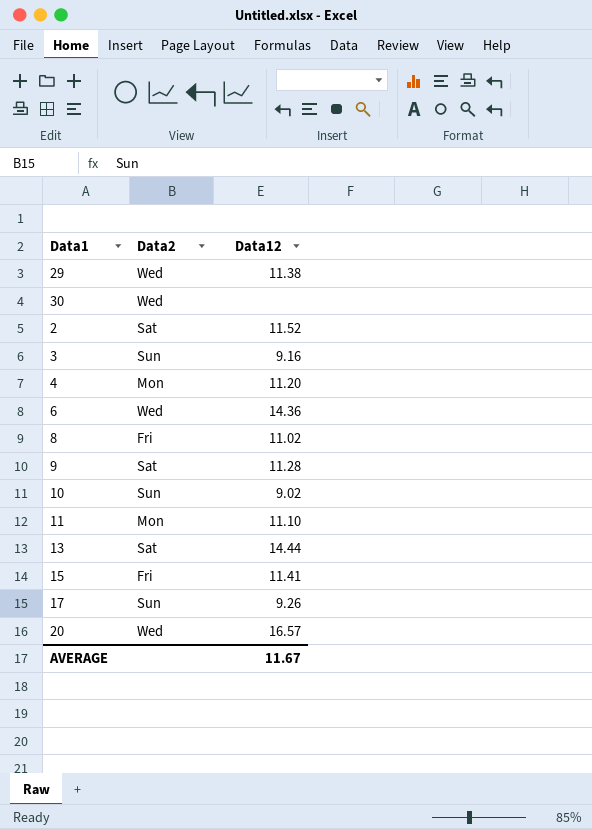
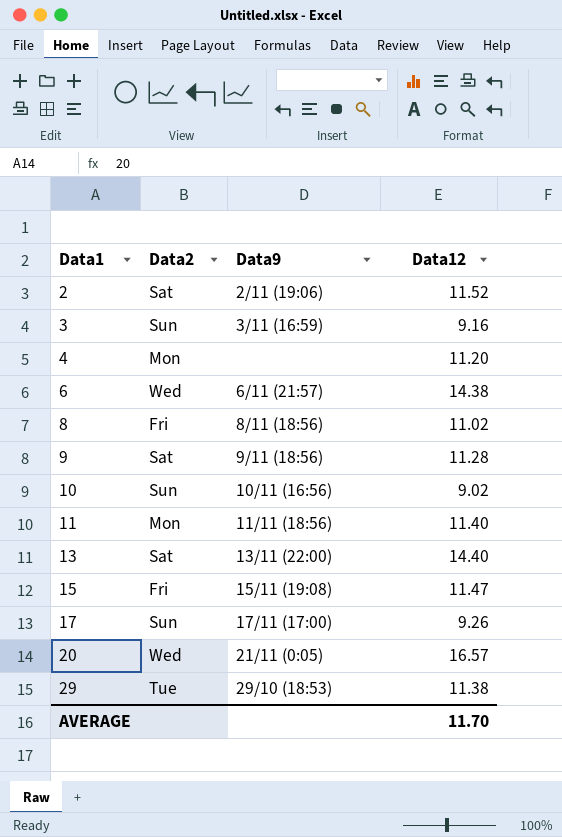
row order: none -> Data1 ascending
column Data9 | position: none -> 3
row 30: Wed | none -> none
6 | Data12: 14.36 -> 14.38
11 | Data12: 11.10 -> 11.40
13 | Data12: 14.44 -> 14.40
15 | Data12: 11.41 -> 11.47
29 | Data2: Wed -> Tue
AVERAGE | Data12: 11.67 -> 11.70

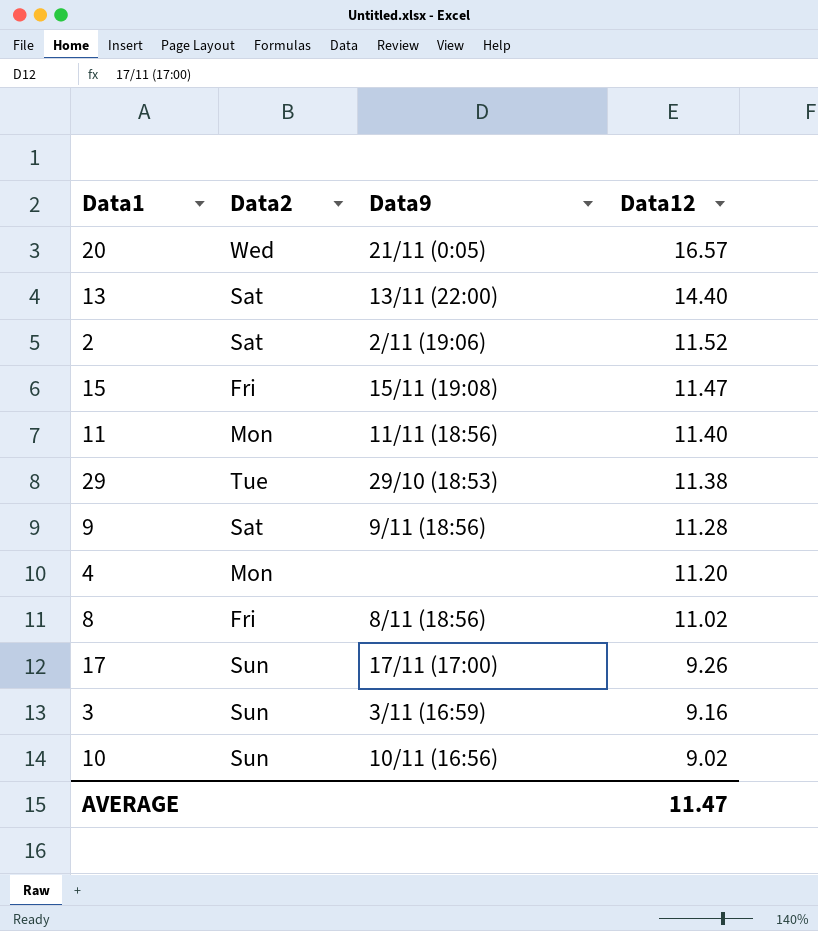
row order: Data1 ascending -> Data12 descending
row 6: Wed | 6/11 (21:57) | 14.38 -> none
AVERAGE | Data12: 11.70 -> 11.47

